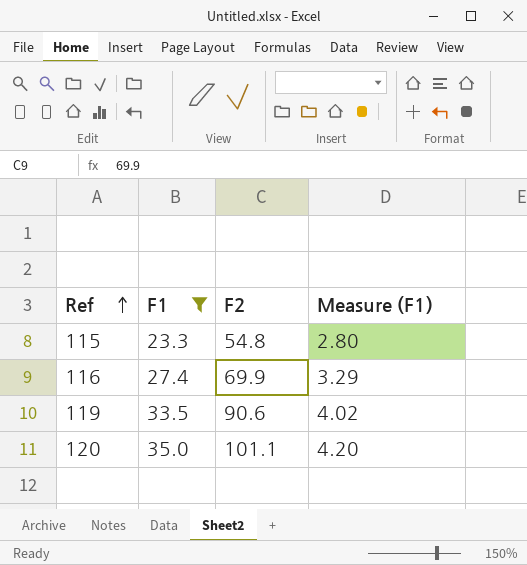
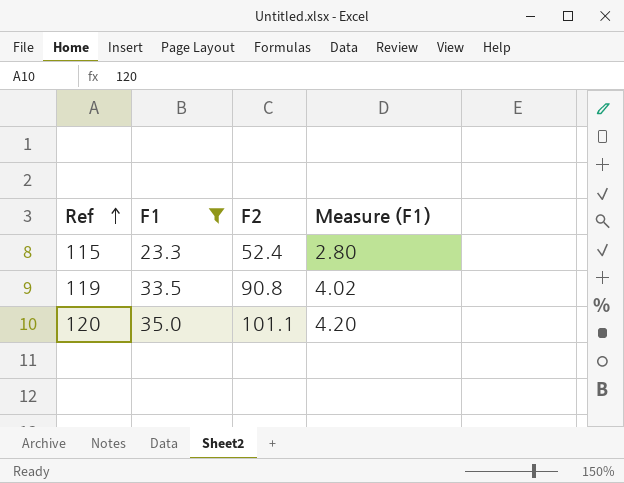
row 116: 27.4 | 69.9 | 3.29 -> none
115 | F2: 54.8 -> 52.4
119 | F2: 90.6 -> 90.8

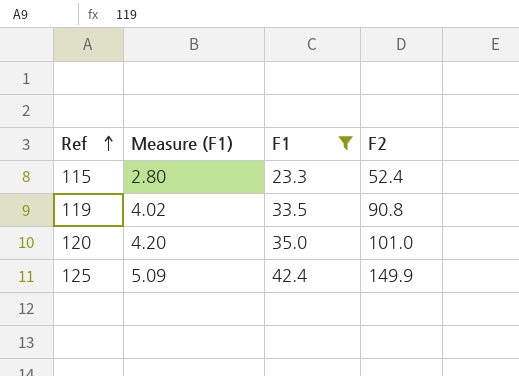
column Measure (F1) | position: 4 -> 2
120 | F2: 101.1 -> 101.0
row 125: none -> 5.09 | 42.4 | 149.9

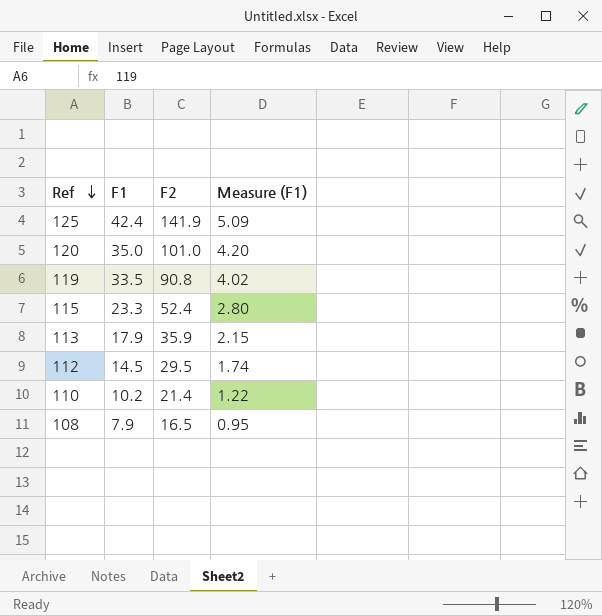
filter: F1 >= 23.3 -> none
row order: Ref ascending -> Ref descending
column Measure (F1) | position: 2 -> 4
125 | F2: 149.9 -> 141.9

